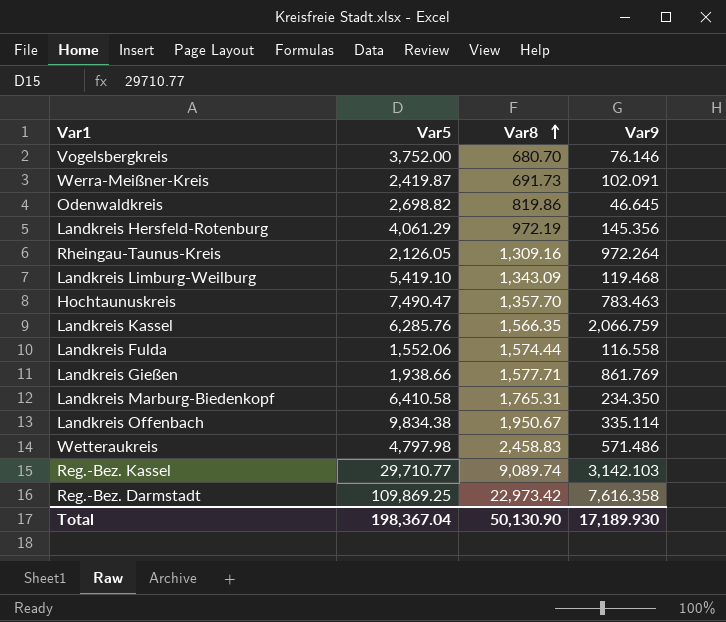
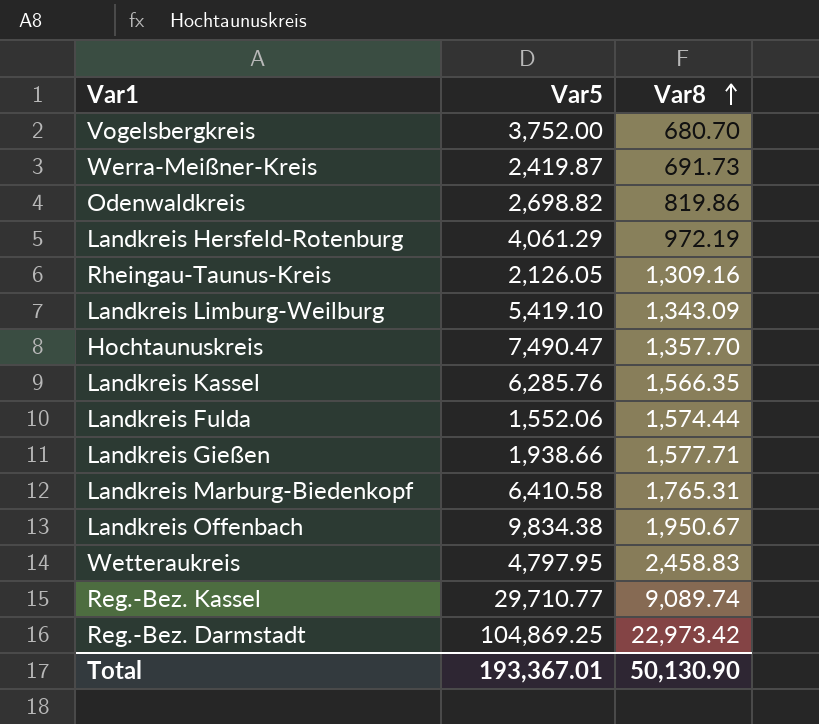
column Var9 | position: 4 -> none
Wetteraukreis | Var5: 4,797.98 -> 4,797.95
Reg.-Bez. Darmstadt | Var5: 109,869.25 -> 104,869.25
Total | Var5: 198,367.04 -> 193,367.01

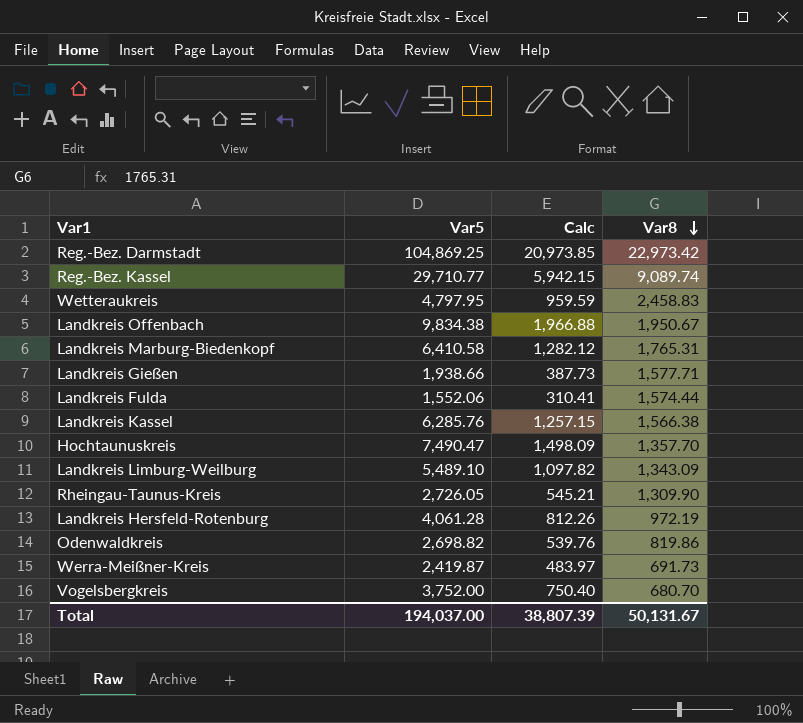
row order: Var8 ascending -> Var8 descending
column Calc | formula: none -> [Var5] * 0.2
Landkreis Kassel | Var8: 1,566.35 -> 1,566.38
Landkreis Limburg-Weilburg | Var5: 5,419.10 -> 5,489.10
Rheingau-Taunus-Kreis | Var5: 2,126.05 -> 2,726.05
Rheingau-Taunus-Kreis | Var8: 1,309.16 -> 1,309.90
Landkreis Hersfeld-Rotenburg | Var5: 4,061.29 -> 4,061.28
Total | Var5: 193,367.01 -> 194,037.00
Total | Var8: 50,130.90 -> 50,131.67

